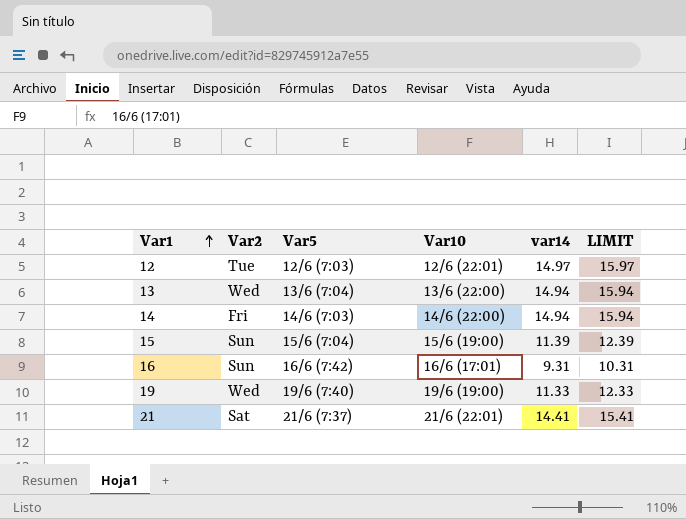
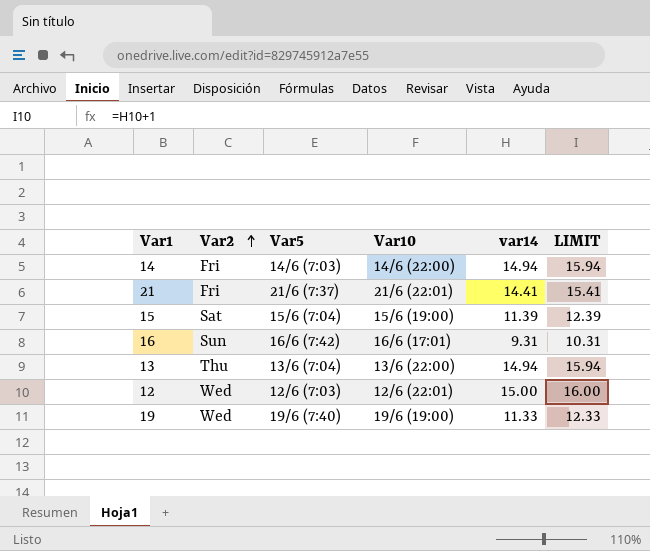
row order: Var1 ascending -> Var2 ascending
21 | Var2: Sat -> Fri
15 | Var2: Sun -> Sat
13 | Var2: Wed -> Thu
12 | Var2: Tue -> Wed
12 | var14: 14.97 -> 15.00
12 | LIMIT: 15.97 -> 16.00

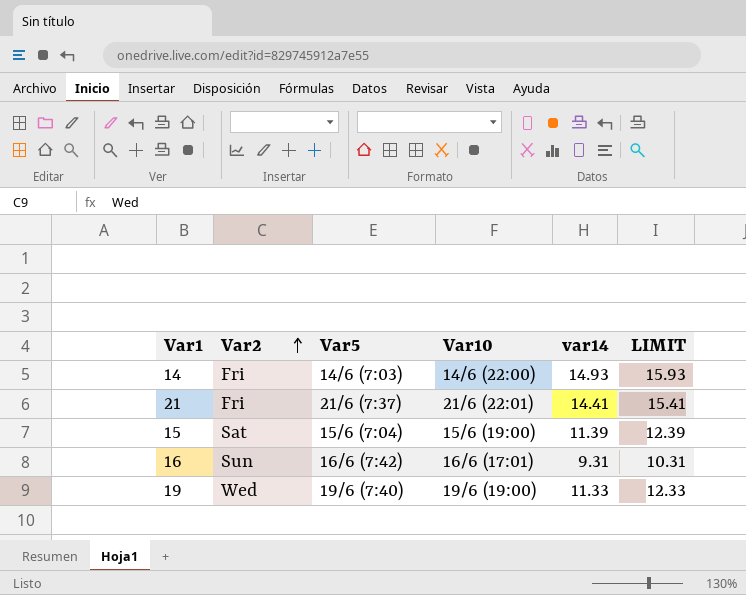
row 13: Thu | 13/6 (7:04) | 13/6 (22:00) | 14.94 | 15.94 -> none
row 12: Wed | 12/6 (7:03) | 12/6 (22:01) | 15.00 | 16.00 -> none
14 | var14: 14.94 -> 14.93
14 | LIMIT: 15.94 -> 15.93

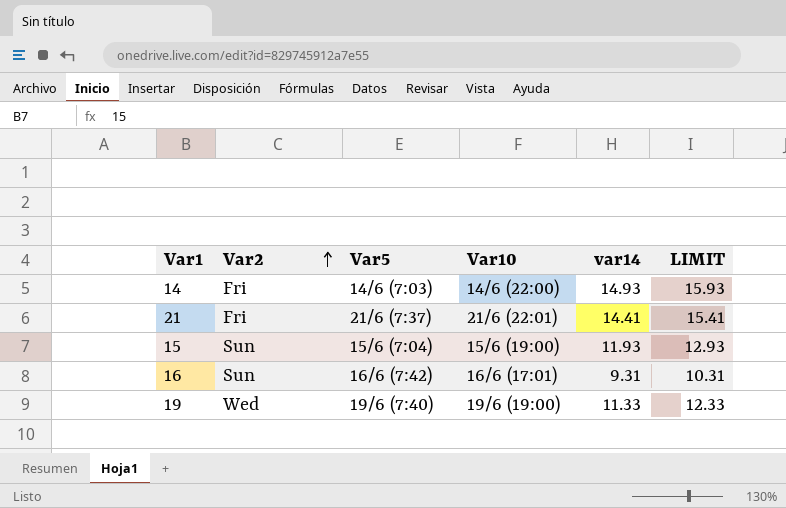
15 | Var2: Sat -> Sun
15 | var14: 11.39 -> 11.93
15 | LIMIT: 12.39 -> 12.93

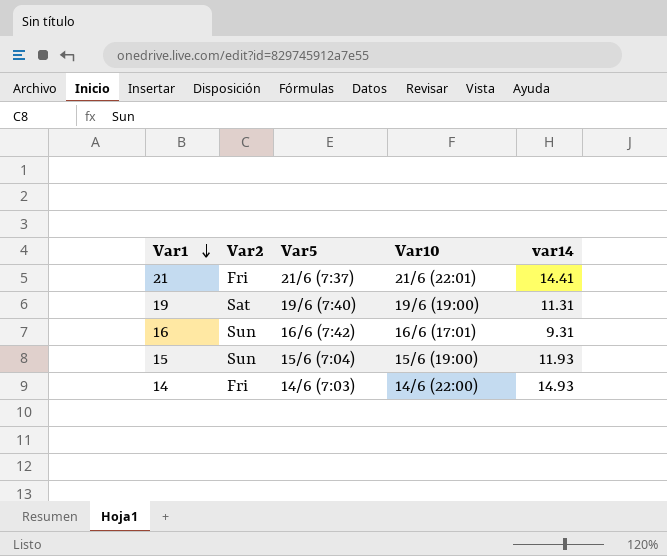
row order: Var2 ascending -> Var1 descending
column LIMIT | formula: [var14] + 1 -> none
19 | Var2: Wed -> Sat
19 | var14: 11.33 -> 11.31

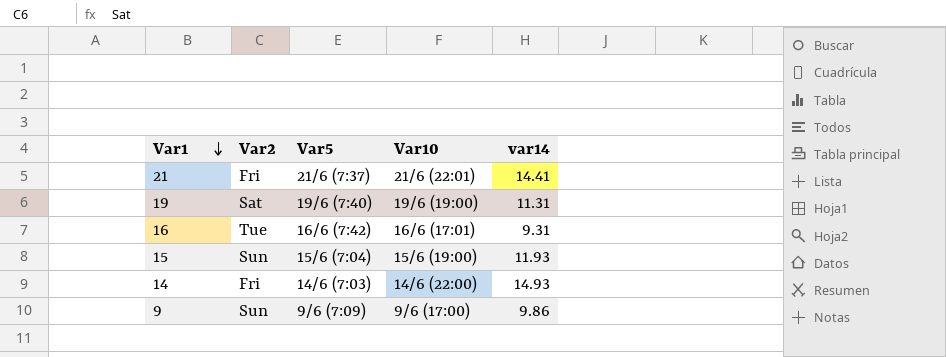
16 | Var2: Sun -> Tue
row 9: none -> Sun | 9/6 (7:09) | 9/6 (17:00) | 9.86

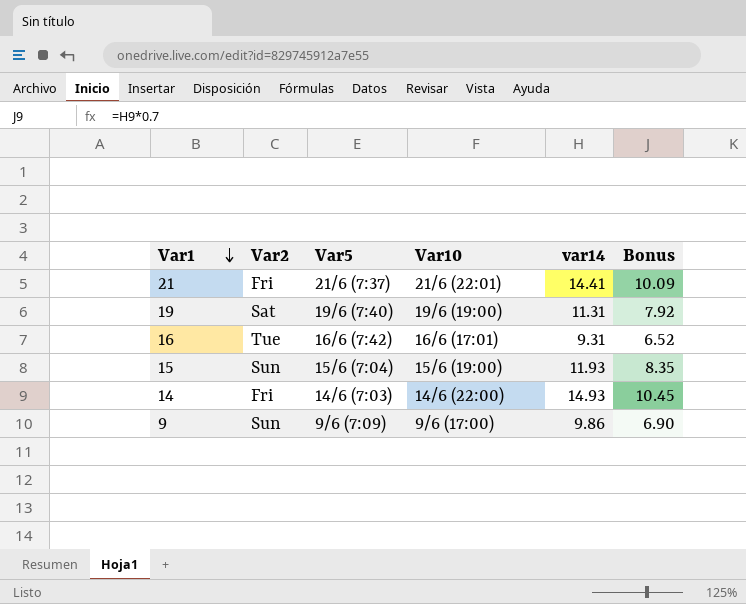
column Bonus | formula: none -> [var14] * 0.7

